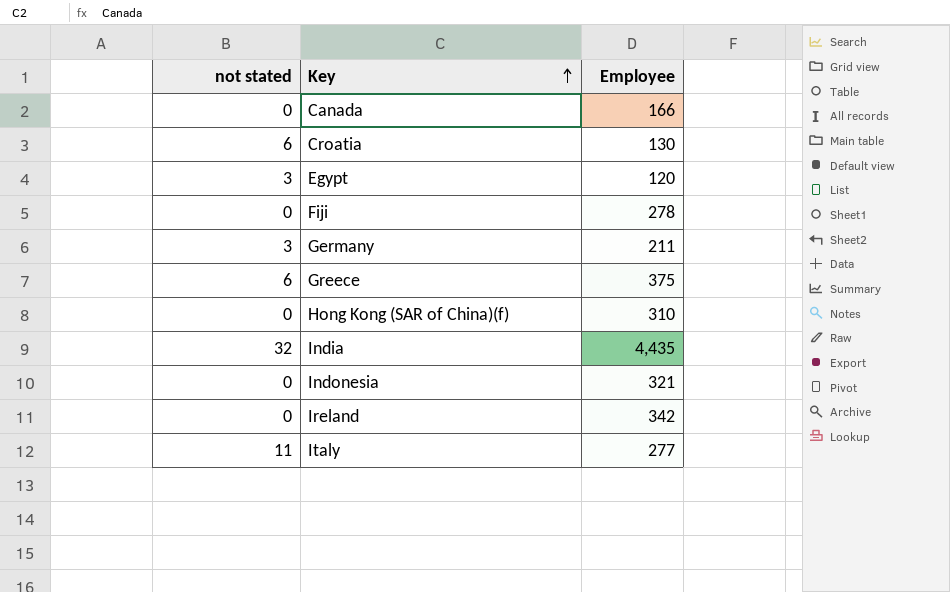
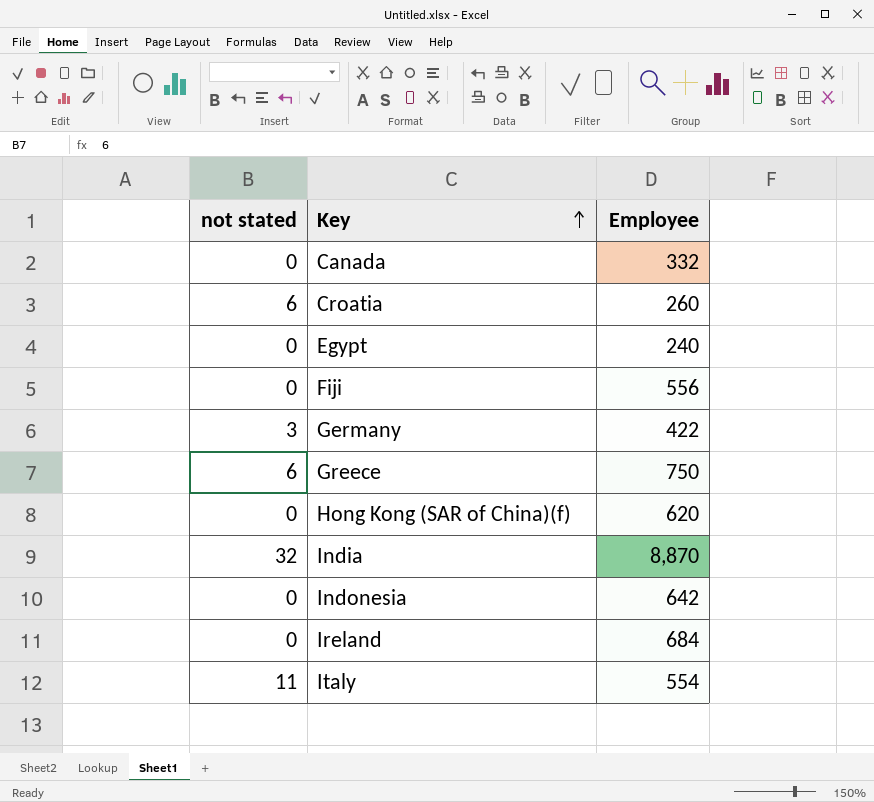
Canada | Employee: 166 -> 332
Croatia | Employee: 130 -> 260
Egypt | not stated: 3 -> 0
Egypt | Employee: 120 -> 240
Fiji | Employee: 278 -> 556
Germany | Employee: 211 -> 422
Greece | Employee: 375 -> 750
Hong Kong (SAR of China)(f) | Employee: 310 -> 620
India | Employee: 4,435 -> 8,870
Indonesia | Employee: 321 -> 642
Ireland | Employee: 342 -> 684
Italy | Employee: 277 -> 554

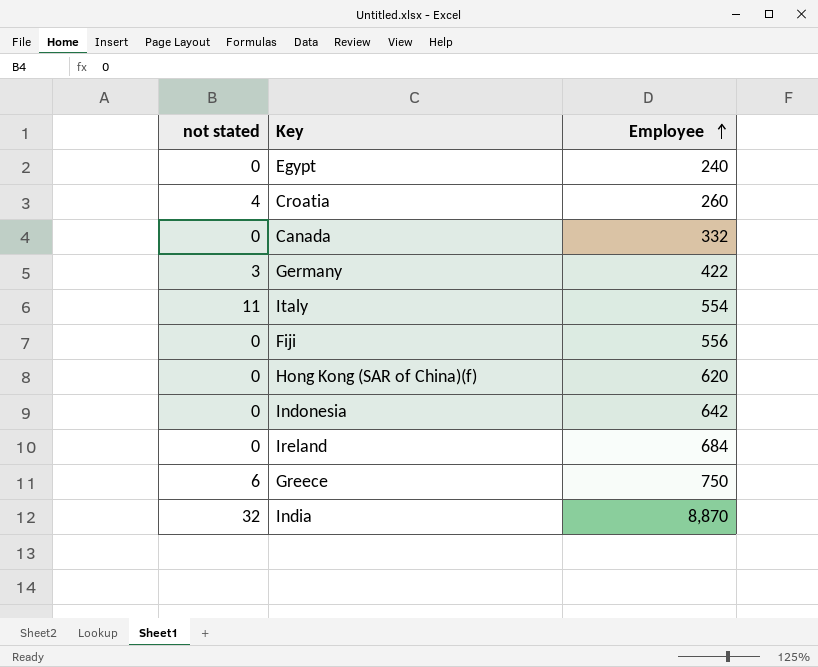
row order: Key ascending -> Employee ascending
Croatia | not stated: 6 -> 4

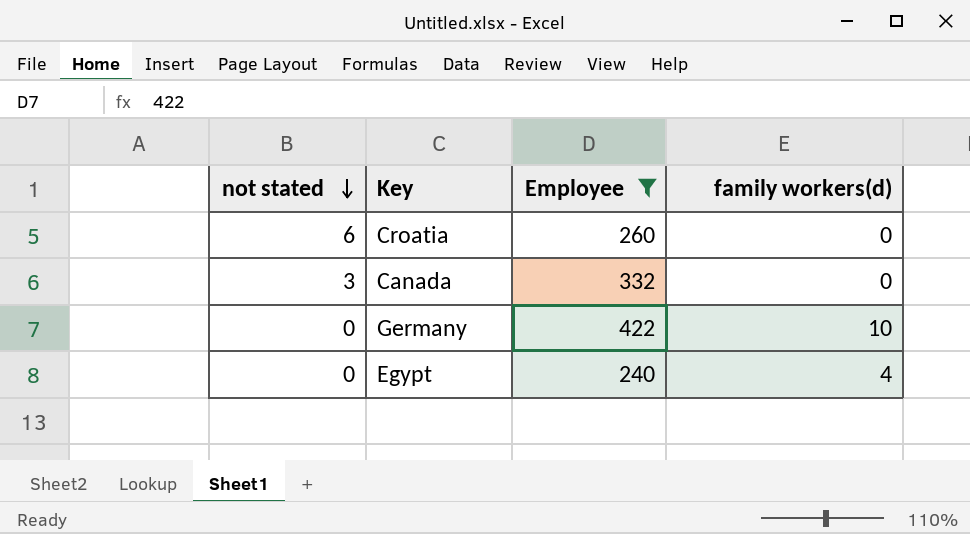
filter: none -> Employee <= 422
row order: Employee ascending -> not stated descending
column family workers(d) | position: none -> 4
Croatia | not stated: 4 -> 6
Canada | not stated: 0 -> 3
Germany | not stated: 3 -> 0

